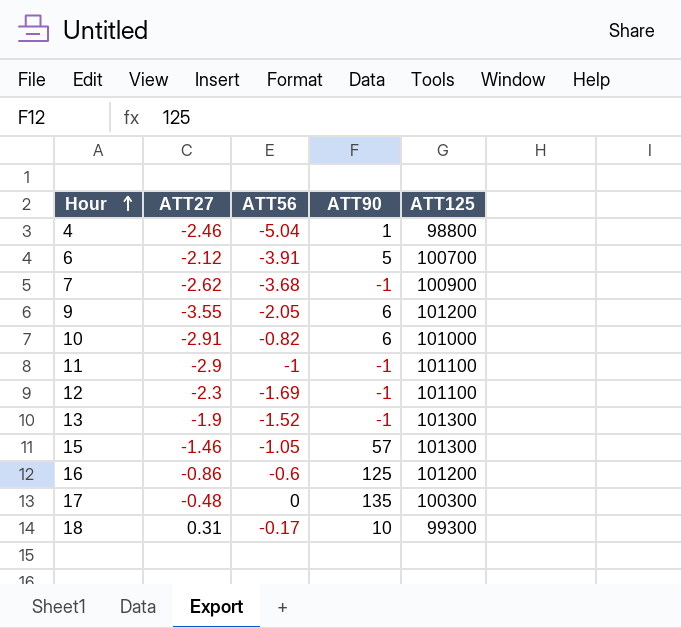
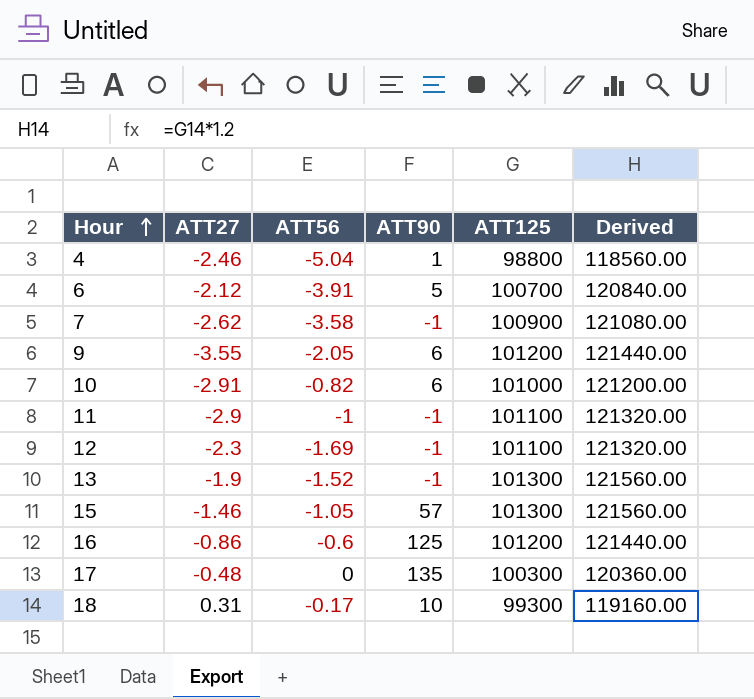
column Derived | formula: none -> [ATT125] * 1.2
7 | ATT56: -3.68 -> -3.58

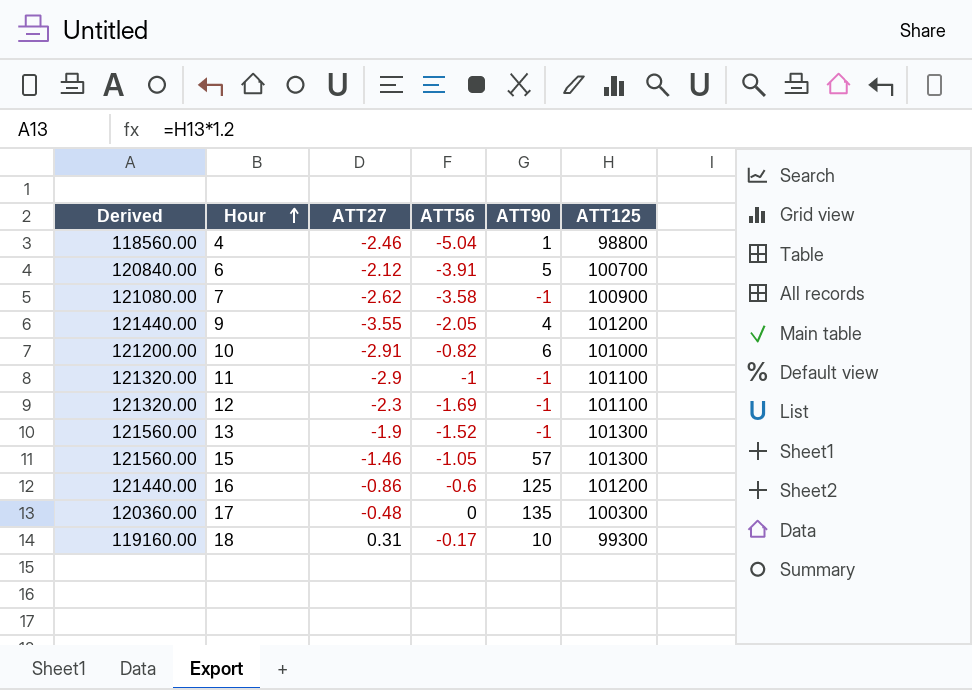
column Derived | position: 6 -> 1
9 | ATT90: 6 -> 4

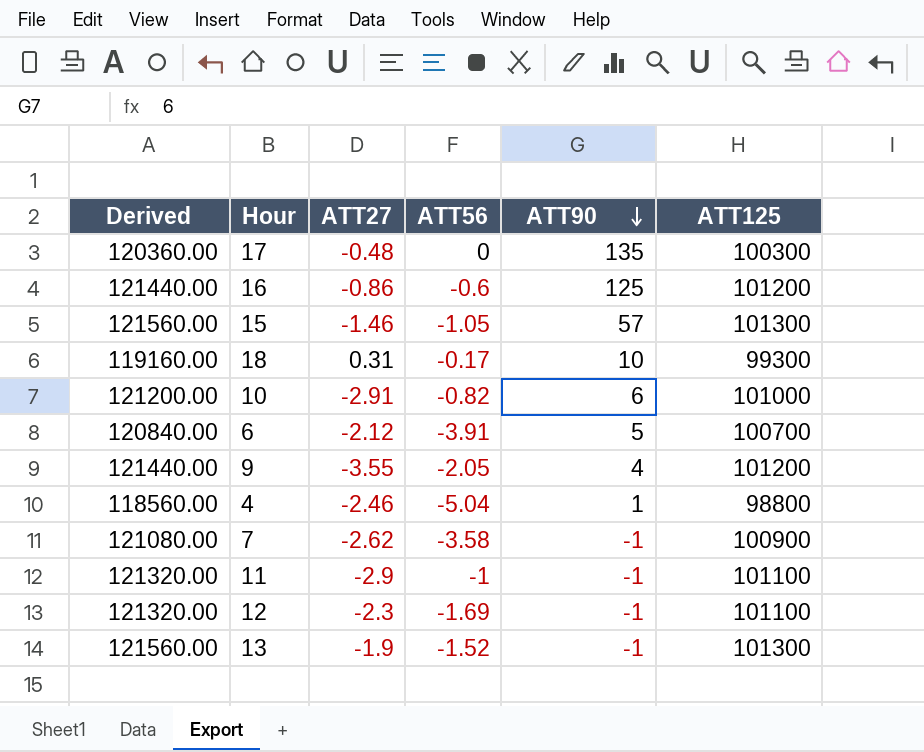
row order: Hour ascending -> ATT90 descending

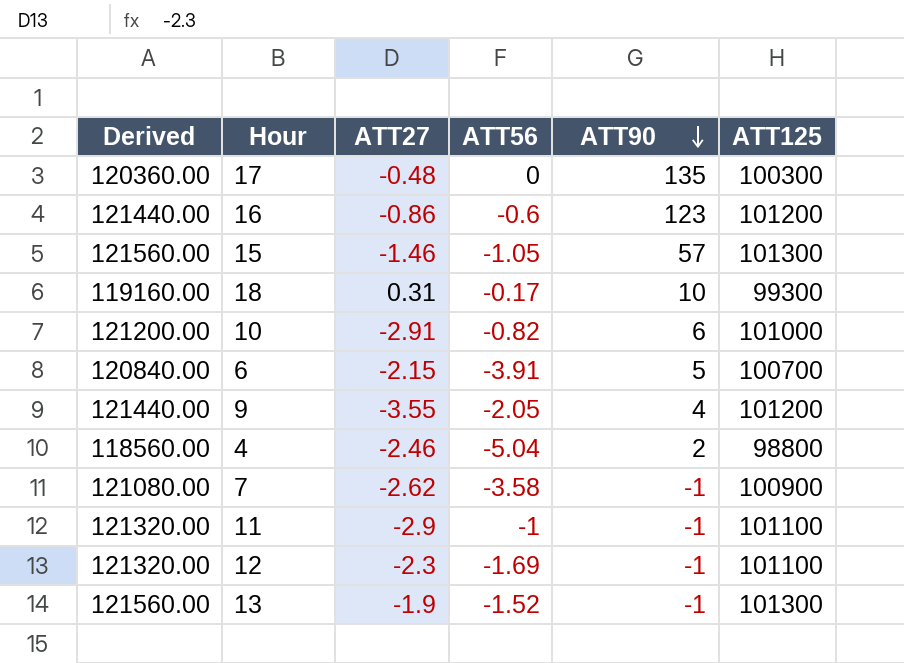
16 | ATT90: 125 -> 123
6 | ATT27: -2.12 -> -2.15
4 | ATT90: 1 -> 2

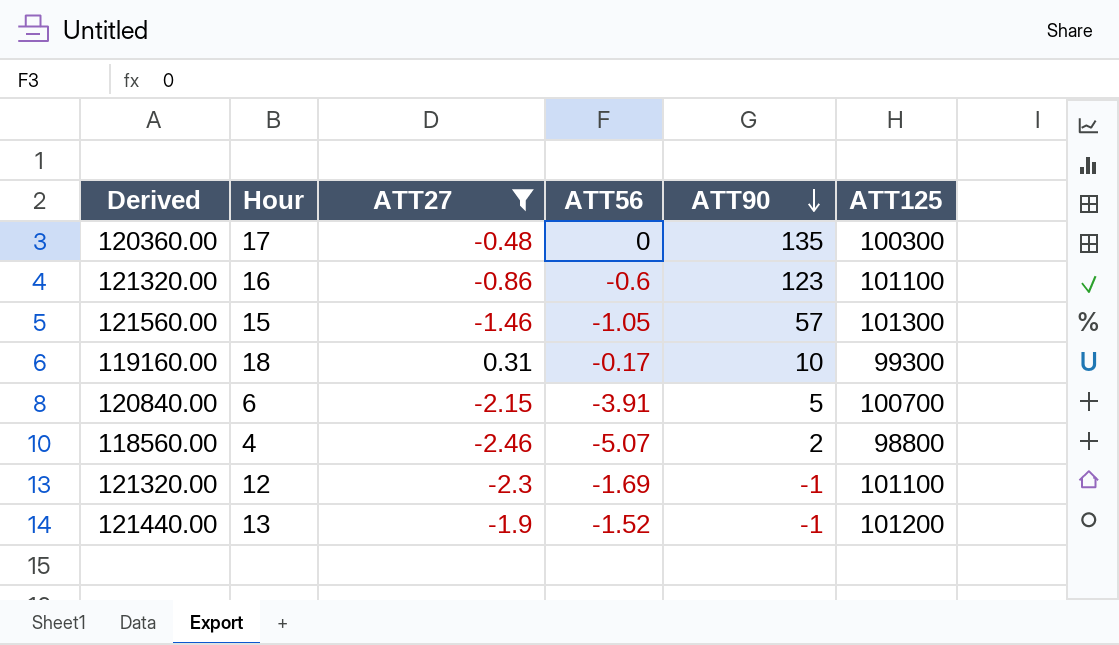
filter: none -> ATT27 >= -2.46
16 | Derived: 121440.00 -> 121320.00
16 | ATT125: 101200 -> 101100
4 | ATT56: -5.04 -> -5.07
13 | Derived: 121560.00 -> 121440.00
13 | ATT125: 101300 -> 101200

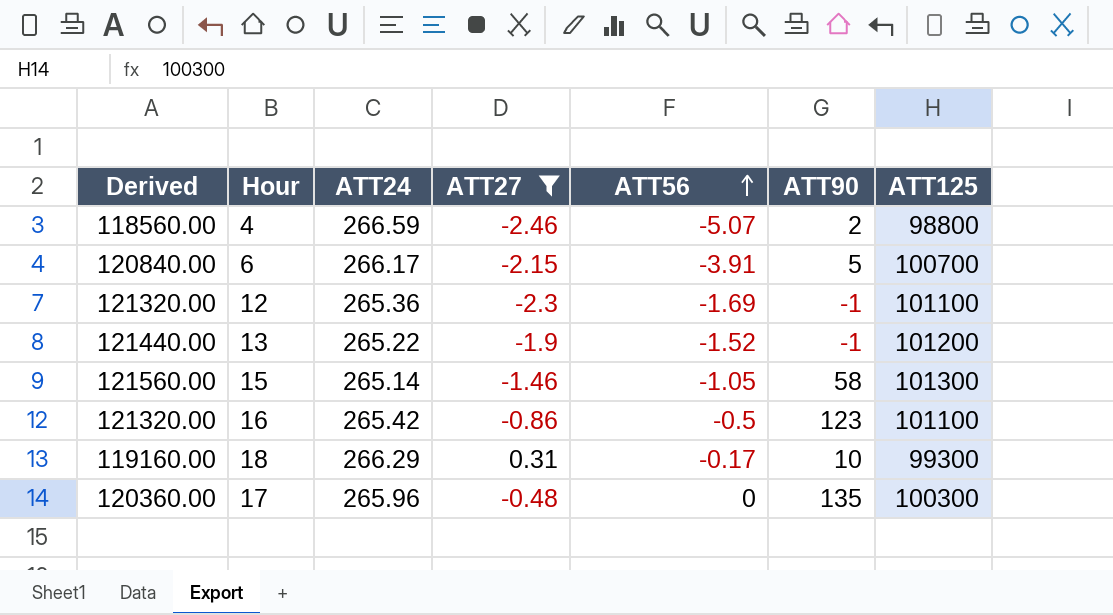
row order: ATT90 descending -> ATT56 ascending
column ATT24 | position: none -> 3
15 | ATT90: 57 -> 58
16 | ATT56: -0.6 -> -0.5

